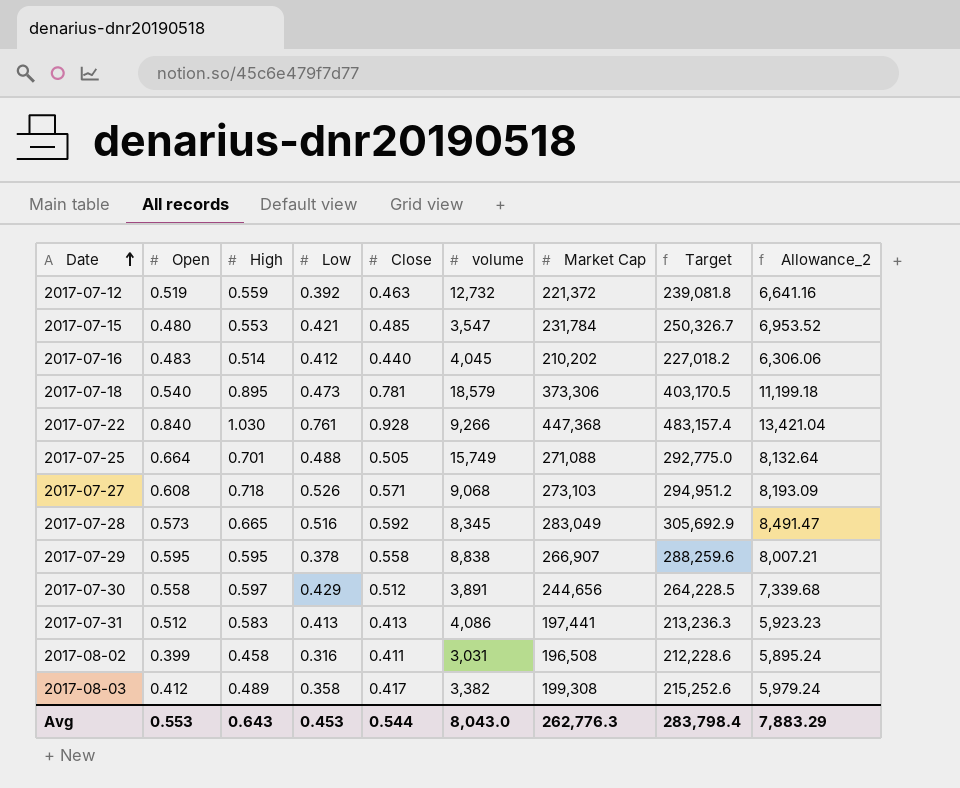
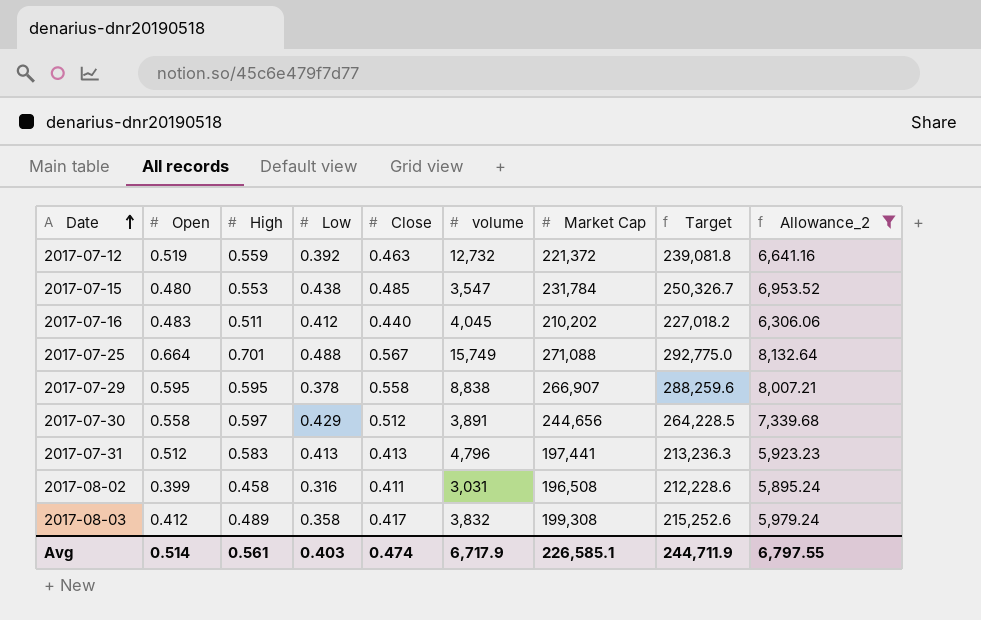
filter: none -> Allowance_2 <= 8,132.64
2017-07-15 | Low: 0.421 -> 0.438
2017-07-16 | High: 0.514 -> 0.511
2017-07-25 | Close: 0.505 -> 0.567
2017-07-31 | volume: 4,086 -> 4,796
2017-08-03 | volume: 3,382 -> 3,832
Avg | Open: 0.553 -> 0.514
Avg | High: 0.643 -> 0.561
Avg | Low: 0.453 -> 0.403
Avg | Close: 0.544 -> 0.474
Avg | volume: 8,043.0 -> 6,717.9
Avg | Market Cap: 262,776.3 -> 226,585.1
Avg | Target: 283,798.4 -> 244,711.9
Avg | Allowance_2: 7,883.29 -> 6,797.55

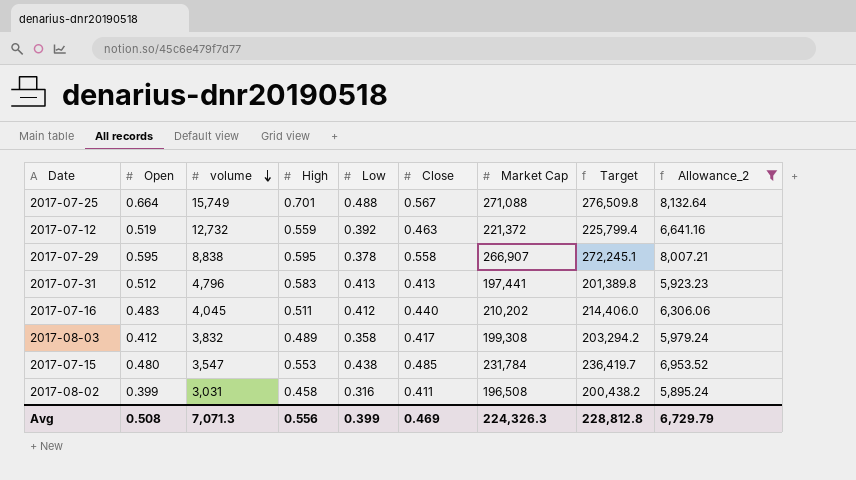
row order: Date ascending -> volume descending
column volume | position: 6 -> 3
column Target | formula: [Market Cap] * 1.08 -> [Market Cap] * 1.02
row 2017-07-30: 0.558 | 0.597 | 0.429 | 0.512 | 3,891 | 244,656 | 264,228.5 | 7,339.68 -> none
Avg | Open: 0.514 -> 0.508
Avg | volume: 6,717.9 -> 7,071.3
Avg | High: 0.561 -> 0.556
Avg | Low: 0.403 -> 0.399
Avg | Close: 0.474 -> 0.469
Avg | Market Cap: 226,585.1 -> 224,326.3
Avg | Target: 244,711.9 -> 228,812.8
Avg | Allowance_2: 6,797.55 -> 6,729.79

